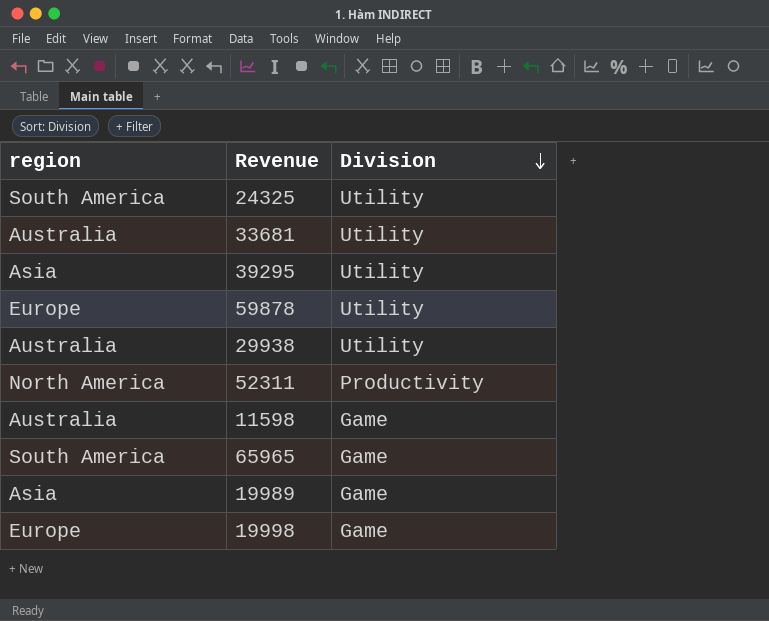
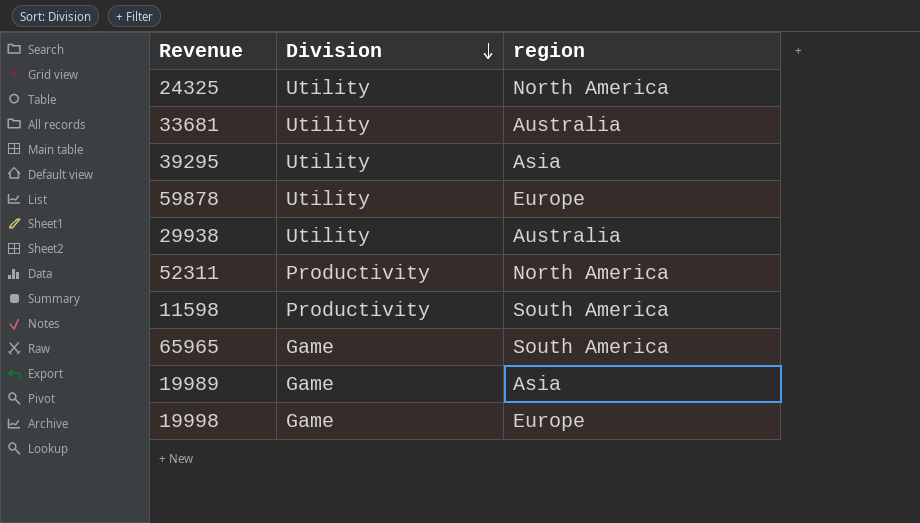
column region | position: 1 -> 3
24325 | region: South America -> North America
11598 | Division: Game -> Productivity
11598 | region: Australia -> South America

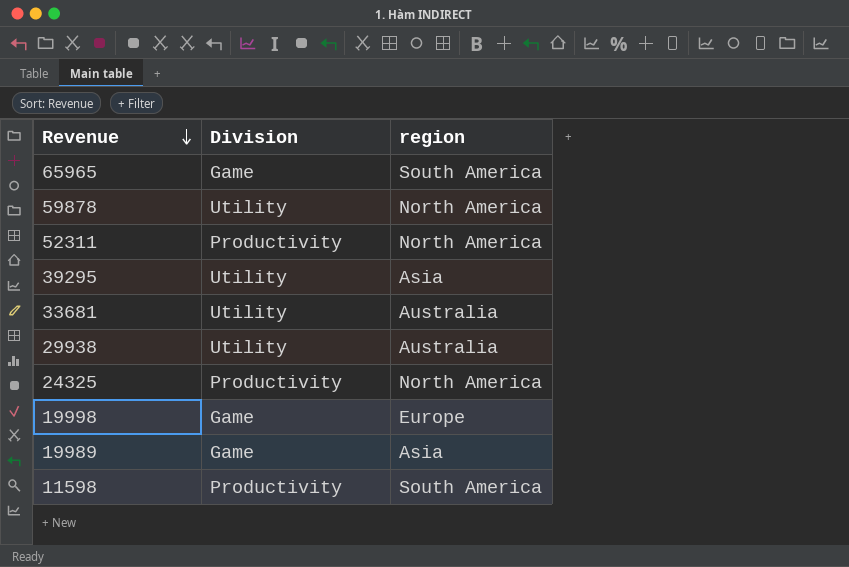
row order: Division descending -> Revenue descending
59878 | region: Europe -> North America
24325 | Division: Utility -> Productivity

